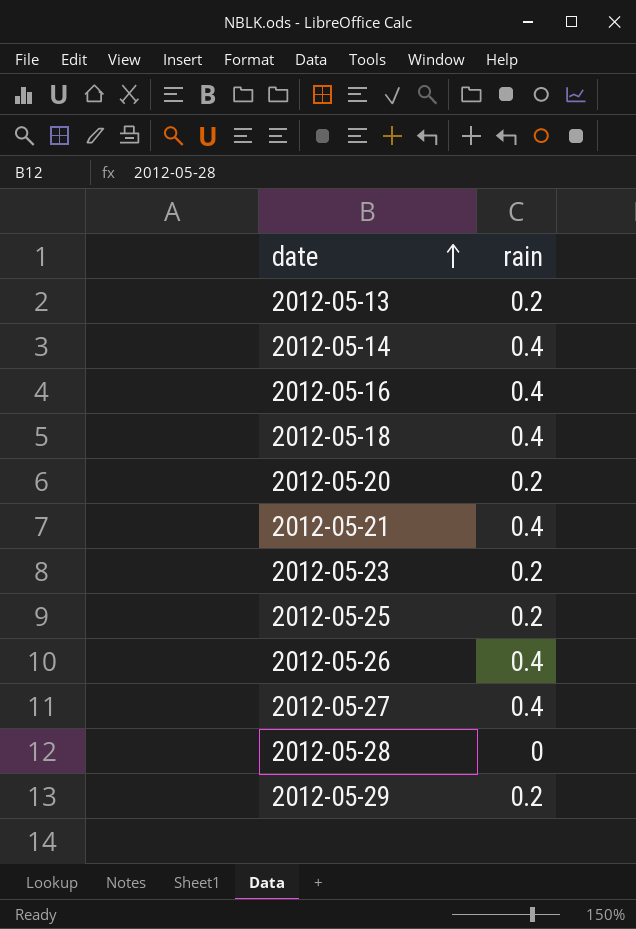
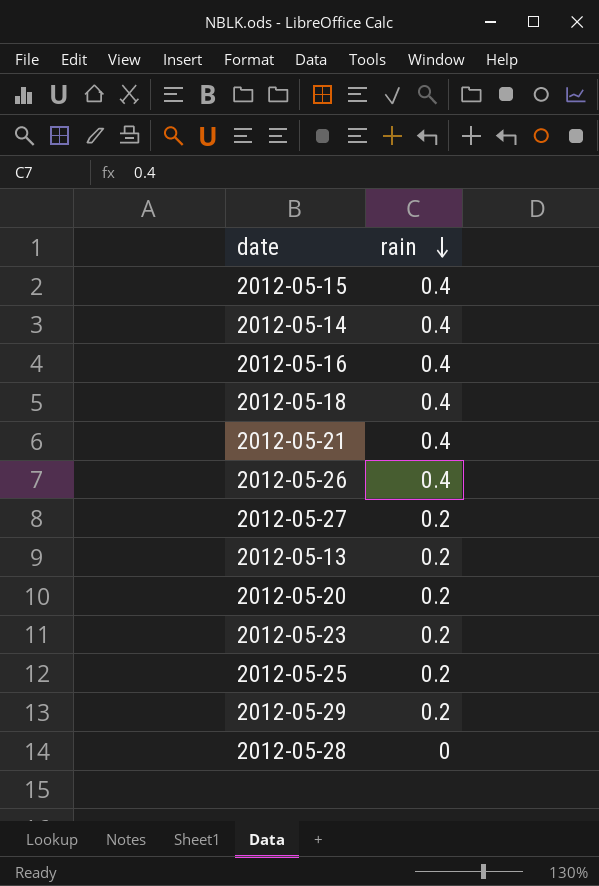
row order: date ascending -> rain descending
row 2012-05-15: none -> 0.4
2012-05-27 | rain: 0.4 -> 0.2

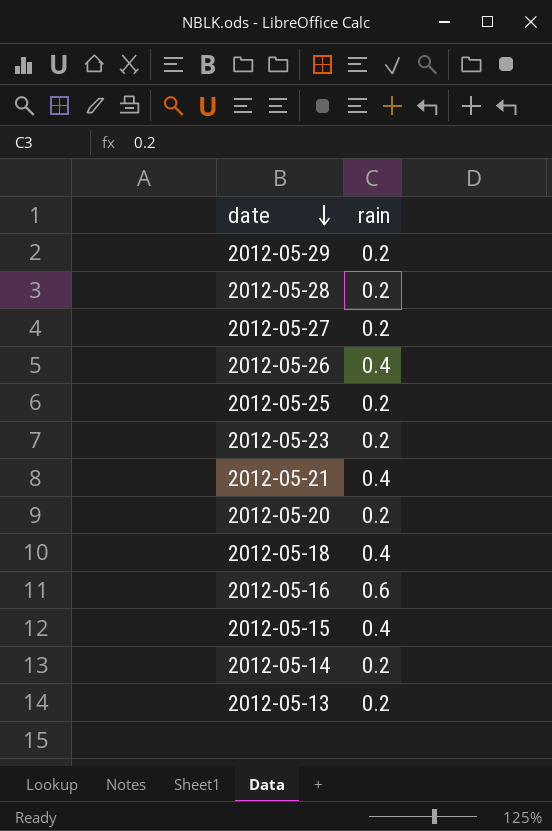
row order: rain descending -> date descending
2012-05-28 | rain: 0 -> 0.2
2012-05-16 | rain: 0.4 -> 0.6
2012-05-14 | rain: 0.4 -> 0.2

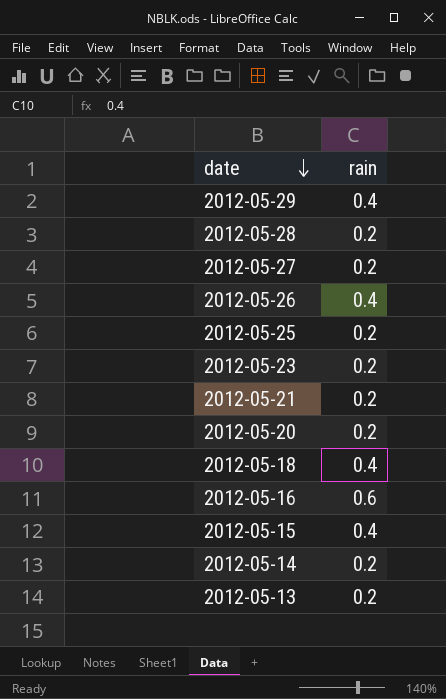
2012-05-29 | rain: 0.2 -> 0.4
2012-05-21 | rain: 0.4 -> 0.2

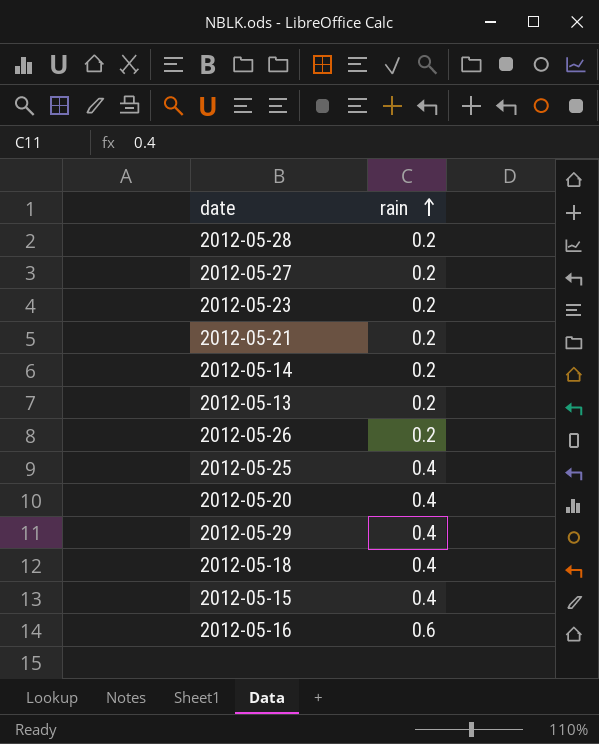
row order: date descending -> rain ascending
2012-05-26 | rain: 0.4 -> 0.2
2012-05-25 | rain: 0.2 -> 0.4
2012-05-20 | rain: 0.2 -> 0.4

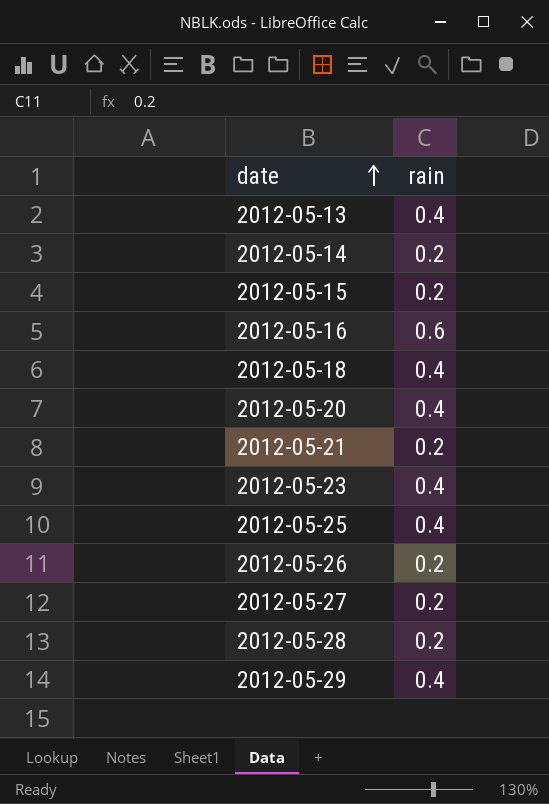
row order: rain ascending -> date ascending
2012-05-13 | rain: 0.2 -> 0.4
2012-05-15 | rain: 0.4 -> 0.2
2012-05-23 | rain: 0.2 -> 0.4

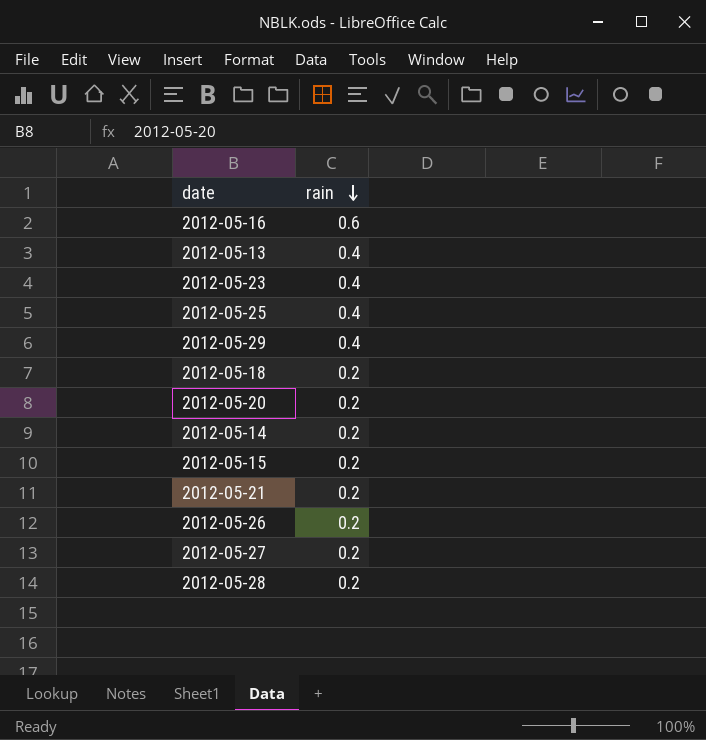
row order: date ascending -> rain descending
2012-05-18 | rain: 0.4 -> 0.2
2012-05-20 | rain: 0.4 -> 0.2

